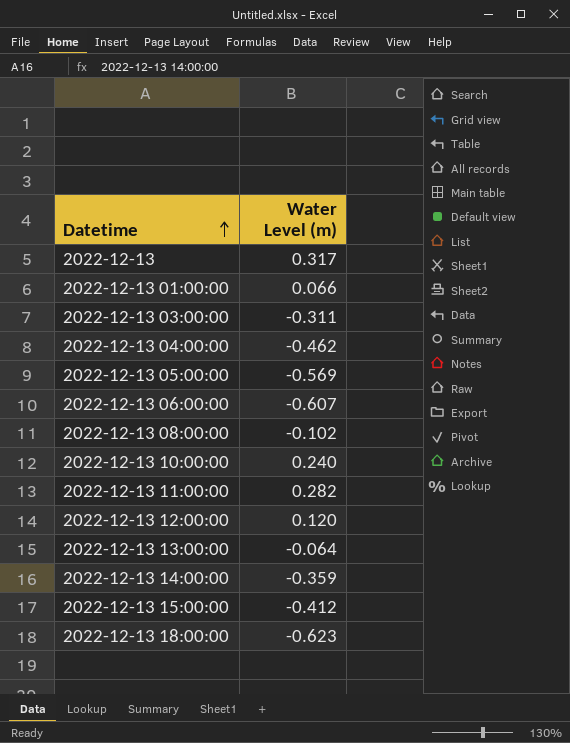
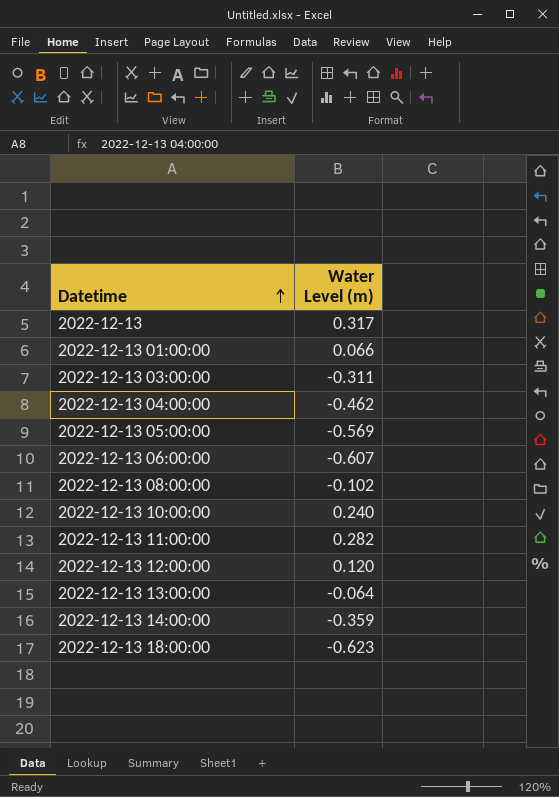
row 2022-12-13 15:00:00: -0.412 -> none

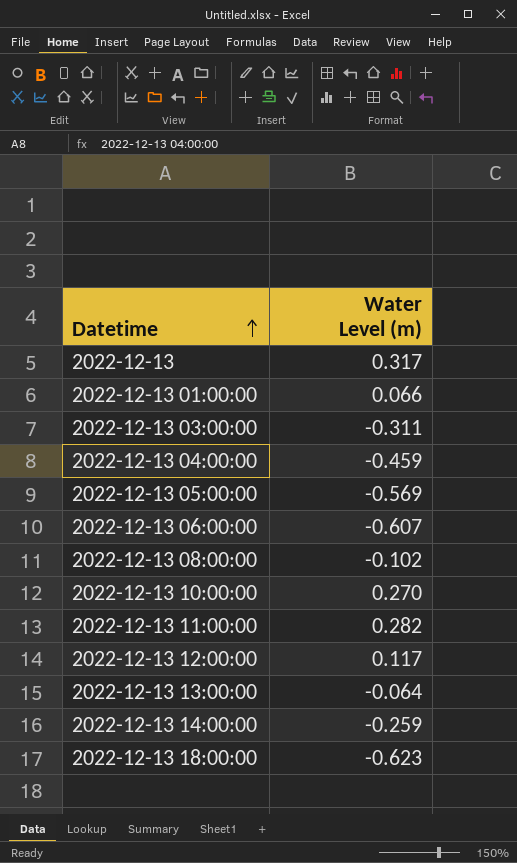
2022-12-13 04:00:00 | Water Level (m): -0.462 -> -0.459
2022-12-13 10:00:00 | Water Level (m): 0.240 -> 0.270
2022-12-13 12:00:00 | Water Level (m): 0.120 -> 0.117
2022-12-13 14:00:00 | Water Level (m): -0.359 -> -0.259

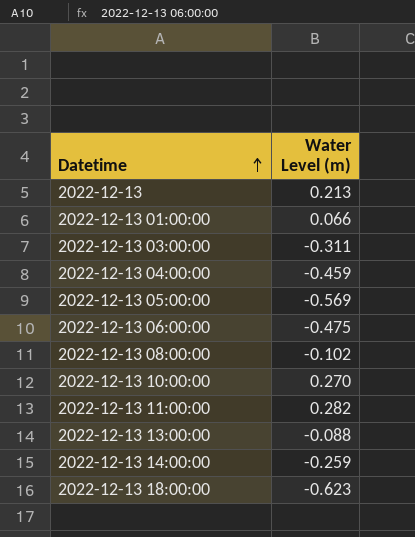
row 2022-12-13 12:00:00: 0.117 -> none
2022-12-13 | Water Level (m): 0.317 -> 0.213
2022-12-13 06:00:00 | Water Level (m): -0.607 -> -0.475
2022-12-13 13:00:00 | Water Level (m): -0.064 -> -0.088

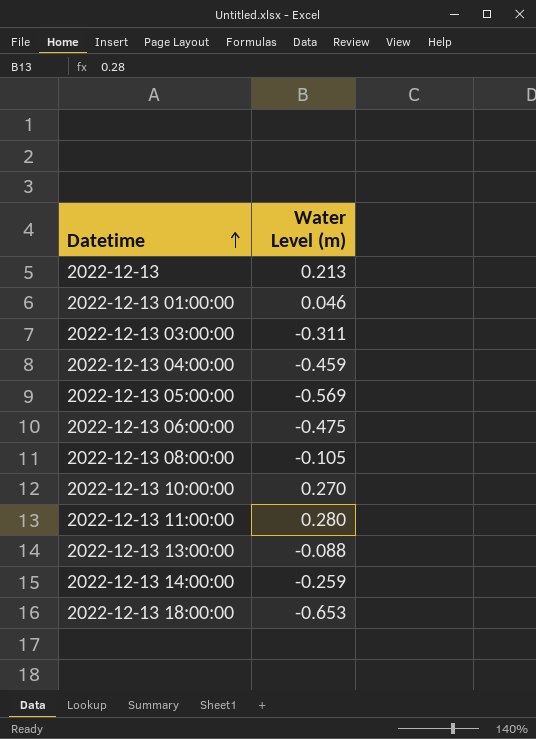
2022-12-13 01:00:00 | Water Level (m): 0.066 -> 0.046
2022-12-13 08:00:00 | Water Level (m): -0.102 -> -0.105
2022-12-13 11:00:00 | Water Level (m): 0.282 -> 0.280
2022-12-13 18:00:00 | Water Level (m): -0.623 -> -0.653

